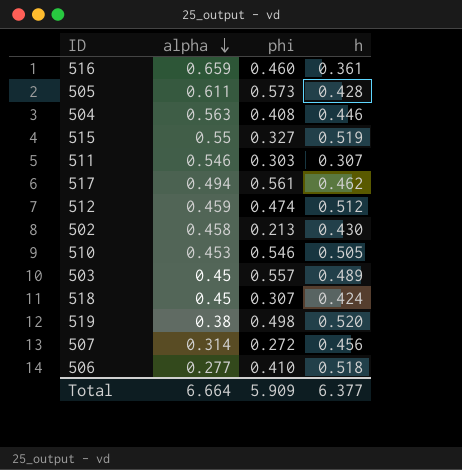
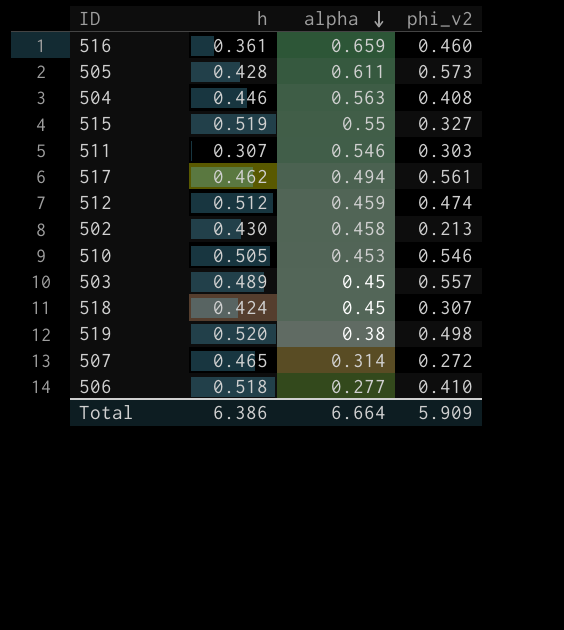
column h | position: 4 -> 2
column name: phi -> phi_v2
507 | h: 0.456 -> 0.465
Total | h: 6.377 -> 6.386

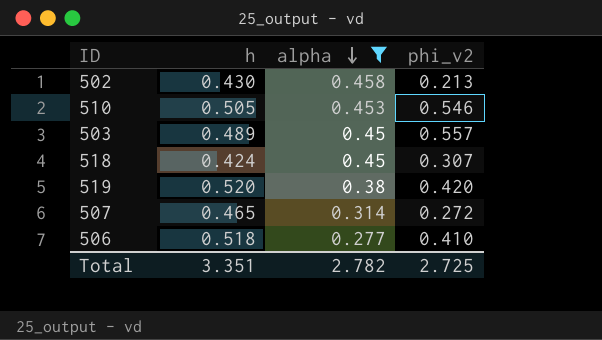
filter: none -> alpha <= 0.458
519 | phi_v2: 0.498 -> 0.420
Total | h: 6.386 -> 3.351
Total | alpha: 6.664 -> 2.782
Total | phi_v2: 5.909 -> 2.725

